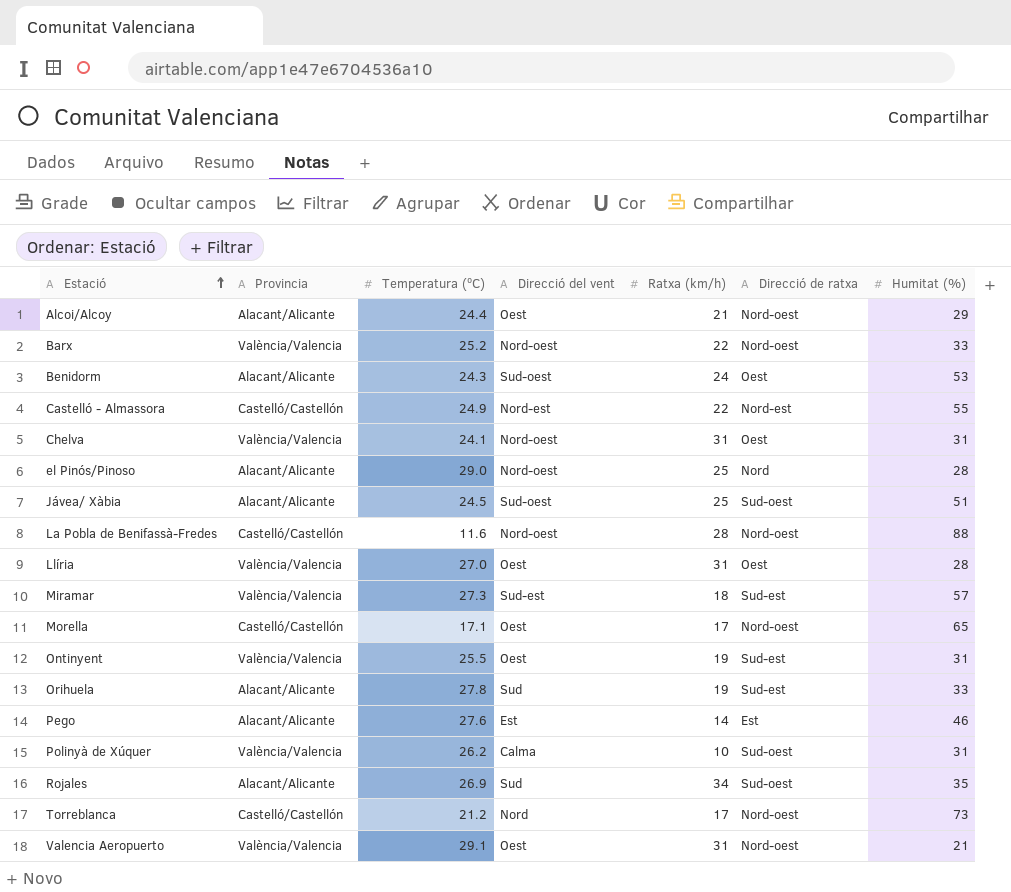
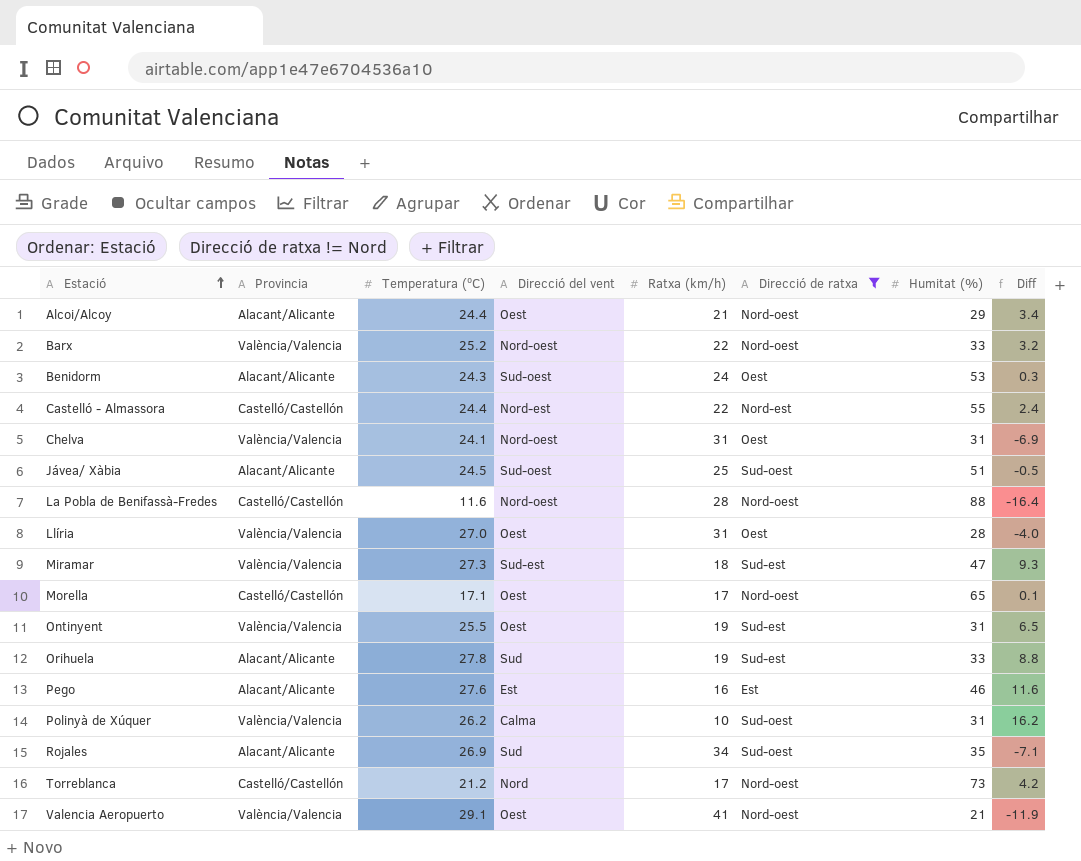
filter: none -> Direcció de ratxa != Nord
column Diff | formula: none -> [Temperatura (ºC)] - [Ratxa (km/h)]
Castelló - Almassora | Temperatura (ºC): 24.9 -> 24.4
Miramar | Humitat (%): 57 -> 47
Pego | Ratxa (km/h): 14 -> 16
Valencia Aeropuerto | Ratxa (km/h): 31 -> 41

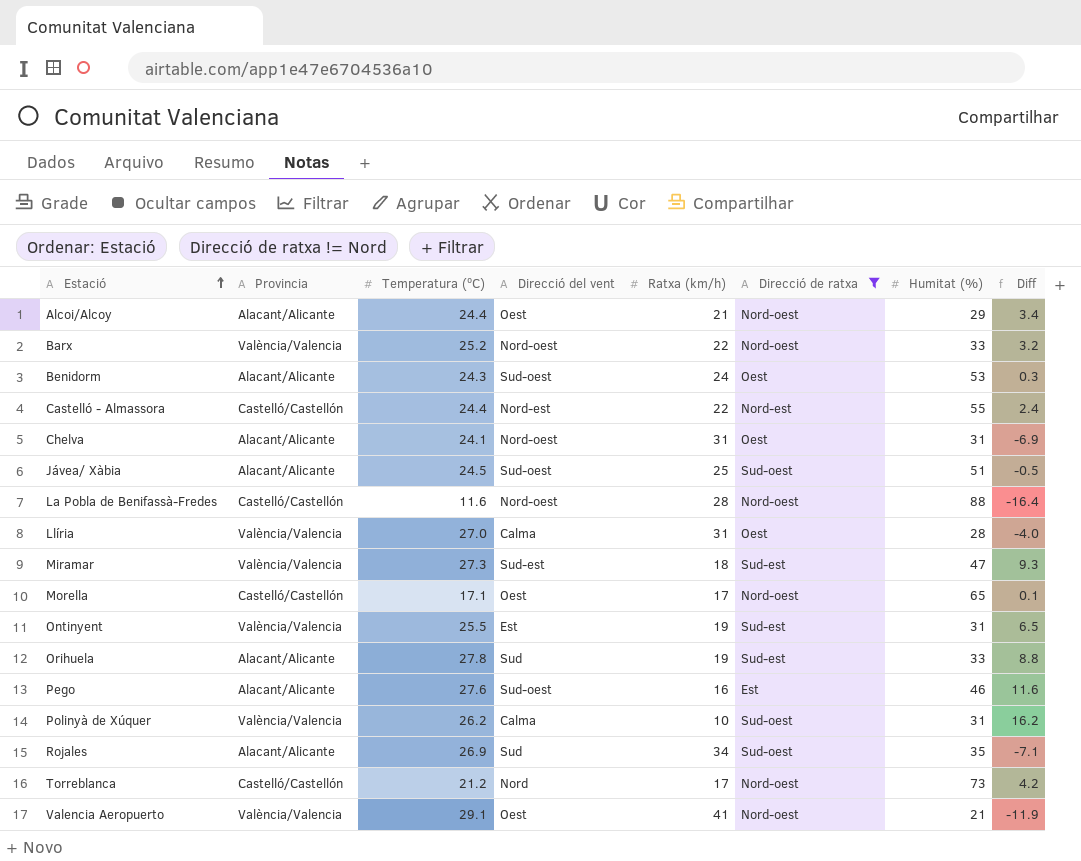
Chelva | Provincia: València/Valencia -> Alacant/Alicante
Llíria | Direcció del vent: Oest -> Calma
Ontinyent | Direcció del vent: Oest -> Est
Pego | Direcció del vent: Est -> Sud-oest

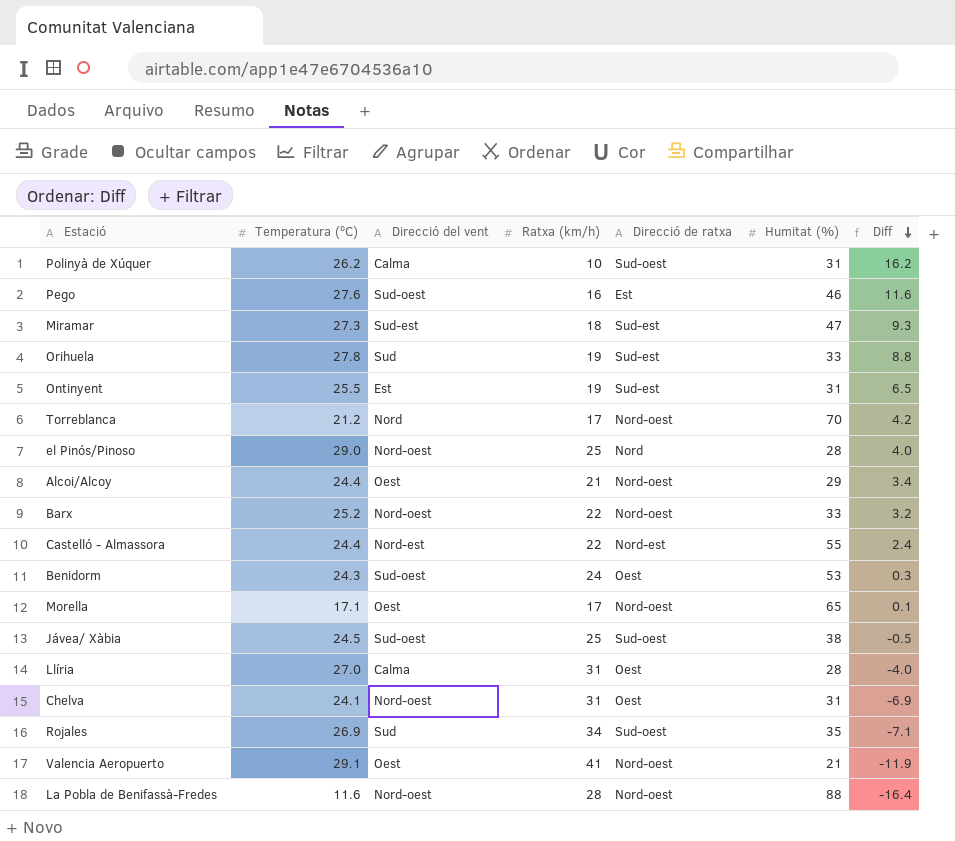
filter: Direcció de ratxa != Nord -> none
row order: Estació ascending -> Diff descending
column Provincia | position: 2 -> none
Torreblanca | Humitat (%): 73 -> 70
Jávea/ Xàbia | Humitat (%): 51 -> 38

